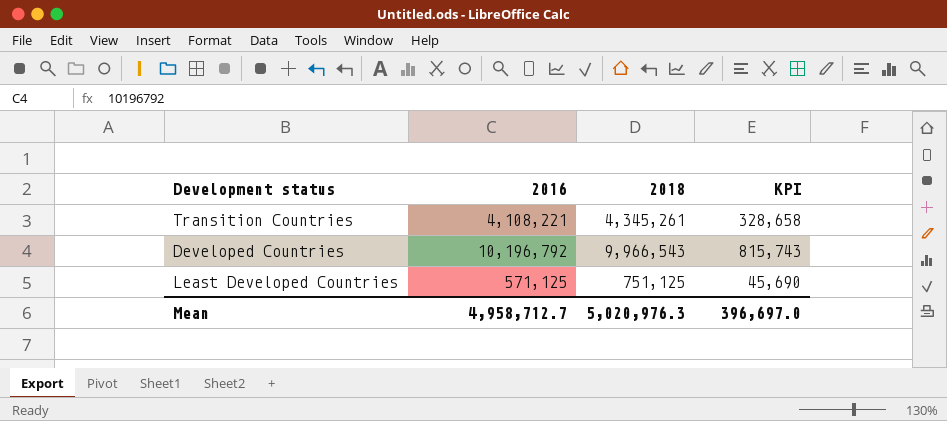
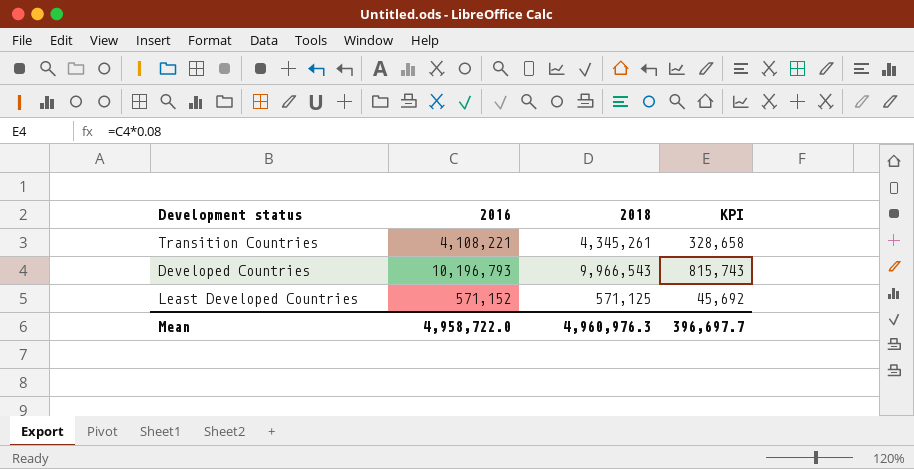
Developed Countries | 2016: 10,196,792 -> 10,196,793
Least Developed Countries | 2016: 571,125 -> 571,152
Least Developed Countries | 2018: 751,125 -> 571,125
Least Developed Countries | KPI: 45,690 -> 45,692
Mean | 2016: 4,958,712.7 -> 4,958,722.0
Mean | 2018: 5,020,976.3 -> 4,960,976.3
Mean | KPI: 396,697.0 -> 396,697.7

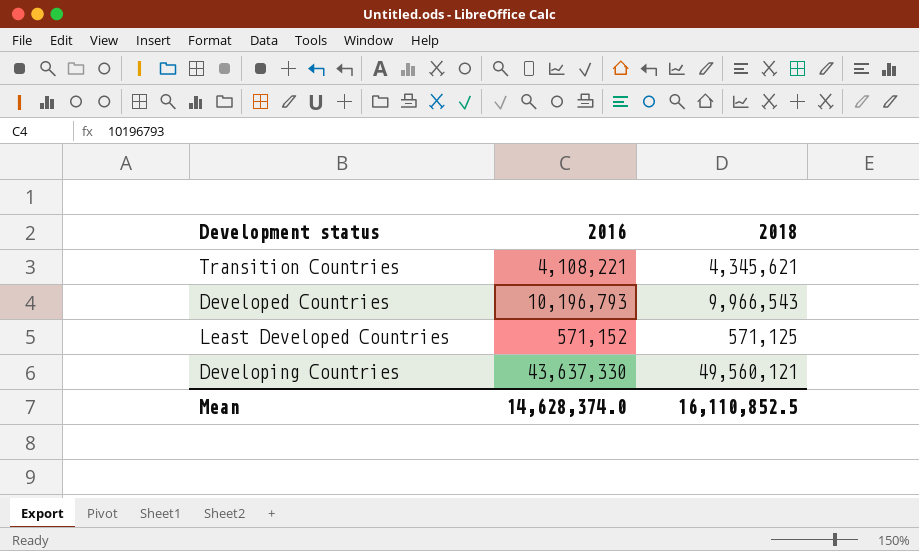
column KPI | formula: [2016] * 0.08 -> none
Transition Countries | 2018: 4,345,261 -> 4,345,621
row Developing Countries: none -> 43,637,330 | 49,560,121
Mean | 2016: 4,958,722.0 -> 14,628,374.0
Mean | 2018: 4,960,976.3 -> 16,110,852.5

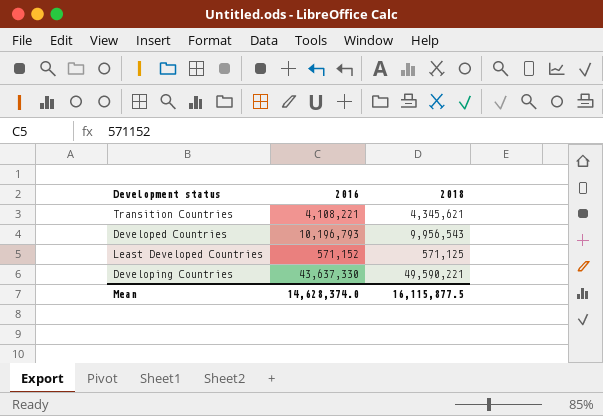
Developed Countries | 2018: 9,966,543 -> 9,956,543
Developing Countries | 2018: 49,560,121 -> 49,590,221
Mean | 2018: 16,110,852.5 -> 16,115,877.5

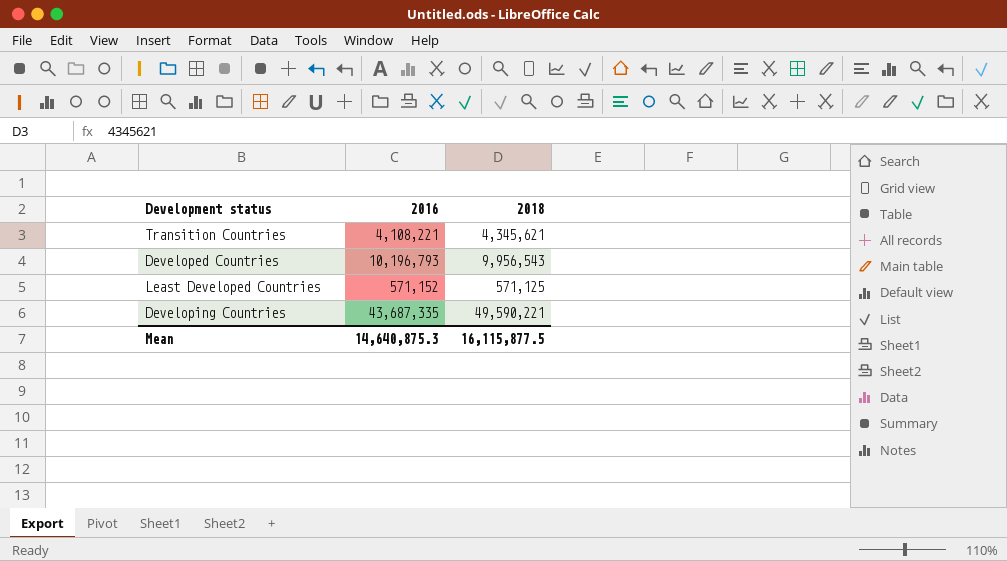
Developing Countries | 2016: 43,637,330 -> 43,687,335
Mean | 2016: 14,628,374.0 -> 14,640,875.3

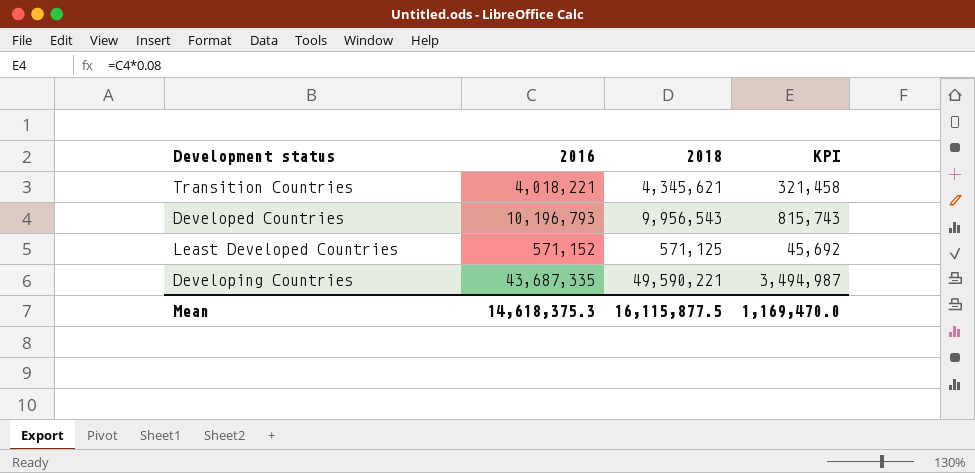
column KPI | formula: none -> [2016] * 0.08
Transition Countries | 2016: 4,108,221 -> 4,018,221
Mean | 2016: 14,640,875.3 -> 14,618,375.3

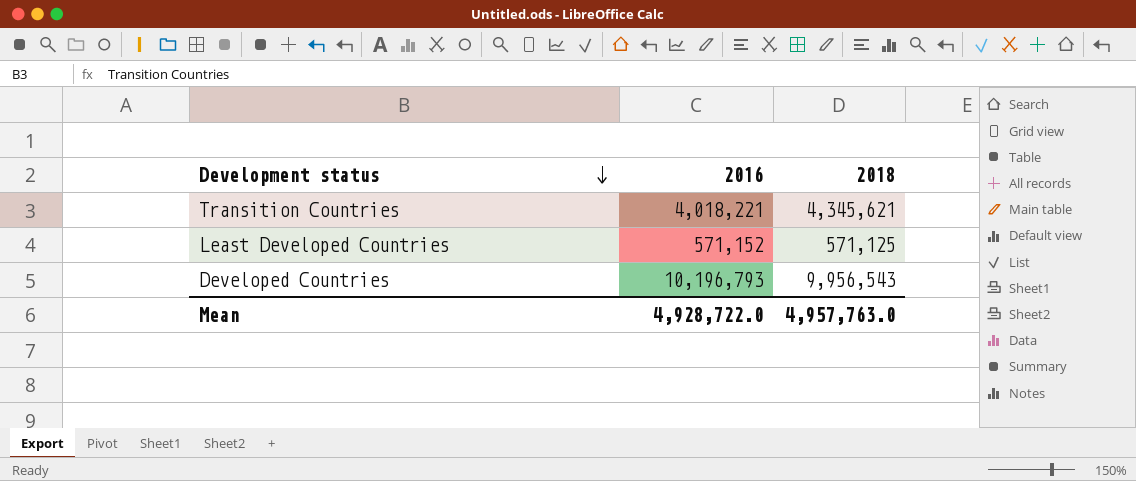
row order: none -> Development status descending
column KPI | formula: [2016] * 0.08 -> none
row Developing Countries: 43,687,335 | 49,590,221 | 3,494,987 -> none
Mean | 2016: 14,618,375.3 -> 4,928,722.0
Mean | 2018: 16,115,877.5 -> 4,957,763.0

